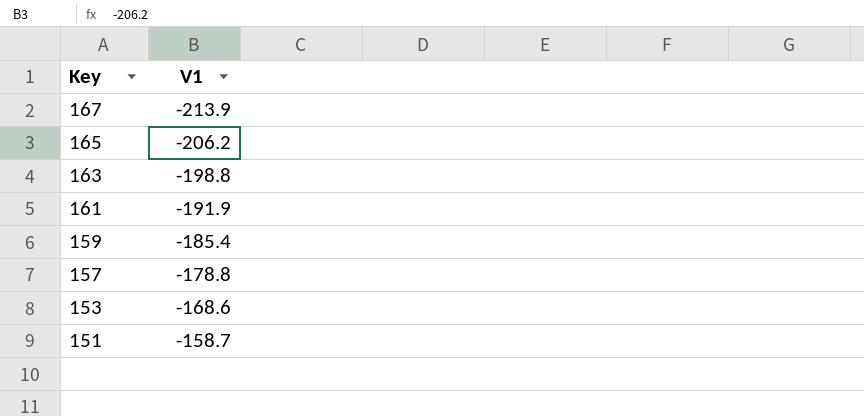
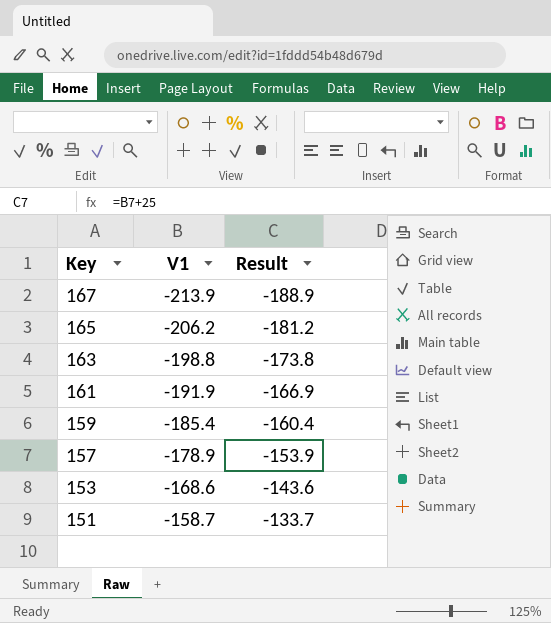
column Result | formula: none -> [V1] + 25
157 | V1: -178.8 -> -178.9

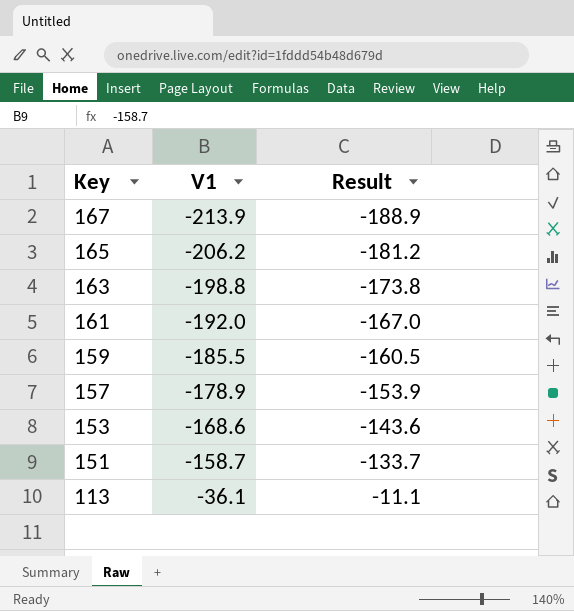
161 | V1: -191.9 -> -192.0
161 | Result: -166.9 -> -167.0
159 | V1: -185.4 -> -185.5
159 | Result: -160.4 -> -160.5
row 113: none -> -36.1 | -11.1

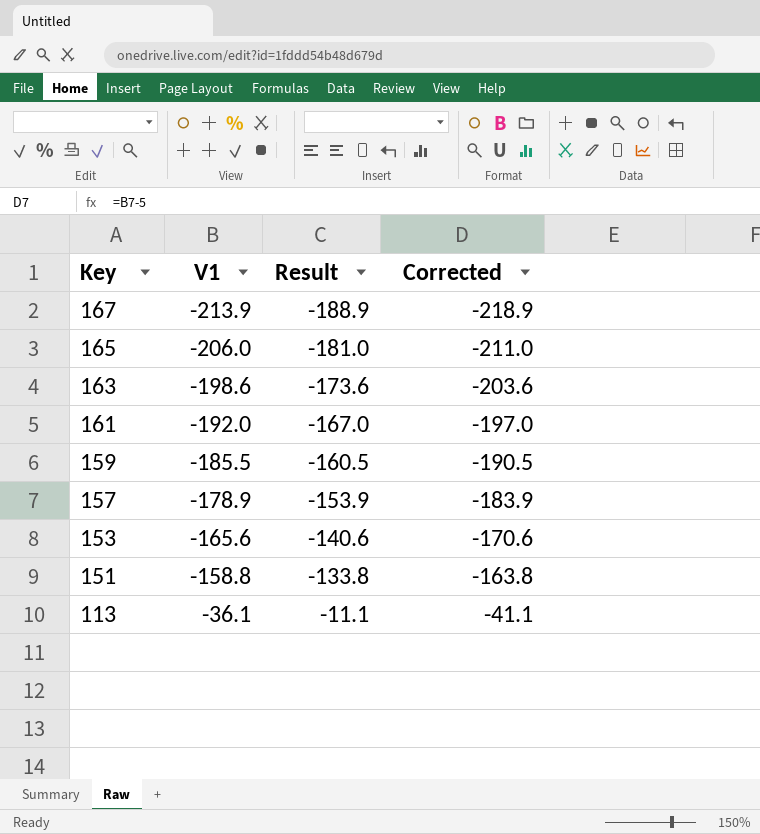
column Corrected | formula: none -> [V1] - 5
165 | V1: -206.2 -> -206.0
165 | Result: -181.2 -> -181.0
163 | V1: -198.8 -> -198.6
163 | Result: -173.8 -> -173.6
153 | V1: -168.6 -> -165.6
153 | Result: -143.6 -> -140.6
151 | V1: -158.7 -> -158.8
151 | Result: -133.7 -> -133.8

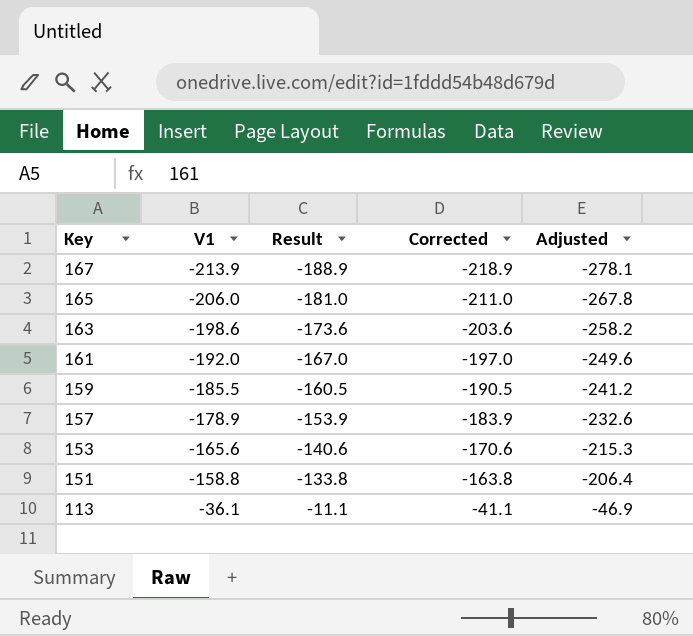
column Adjusted | formula: none -> [V1] * 1.3

